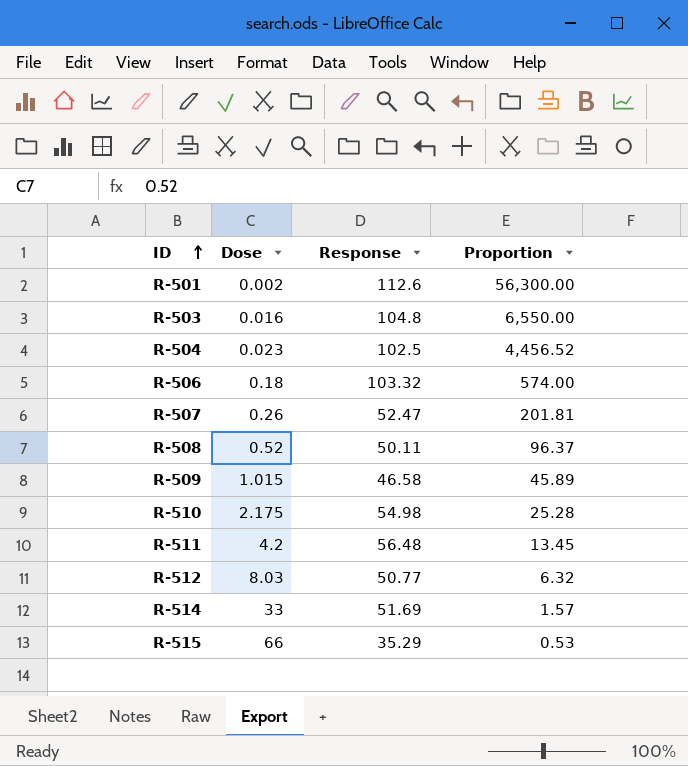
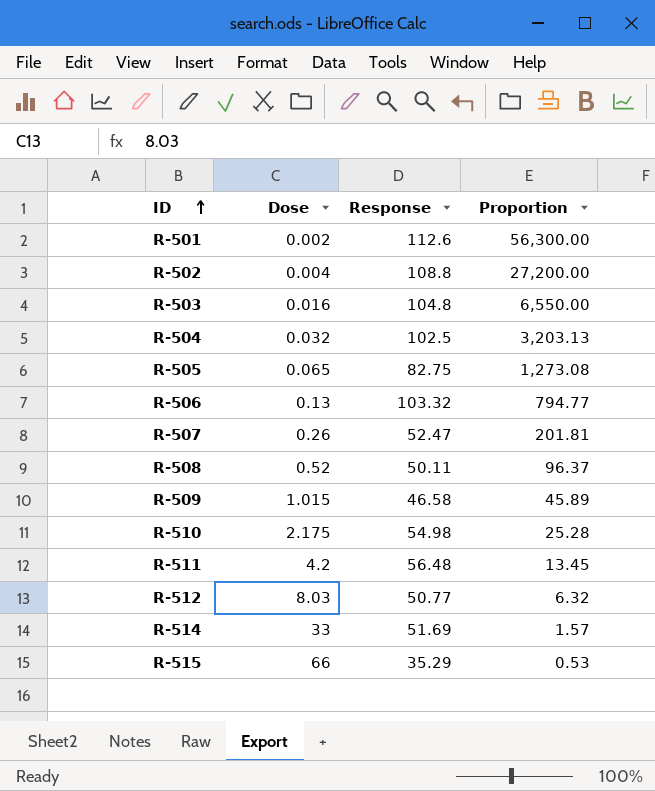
row R-502: none -> 0.004 | 108.8 | 27,200.00
R-504 | Dose: 0.023 -> 0.032
R-504 | Proportion: 4,456.52 -> 3,203.13
row R-505: none -> 0.065 | 82.75 | 1,273.08
R-506 | Dose: 0.18 -> 0.13
R-506 | Proportion: 574.00 -> 794.77

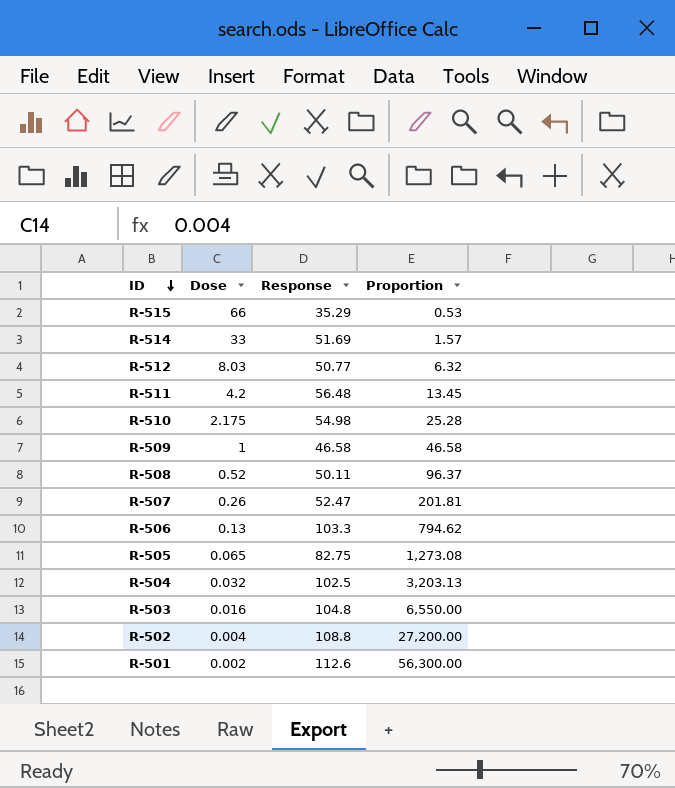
row order: ID ascending -> ID descending
R-509 | Dose: 1.015 -> 1
R-509 | Proportion: 45.89 -> 46.58
R-506 | Response: 103.32 -> 103.3
R-506 | Proportion: 794.77 -> 794.62

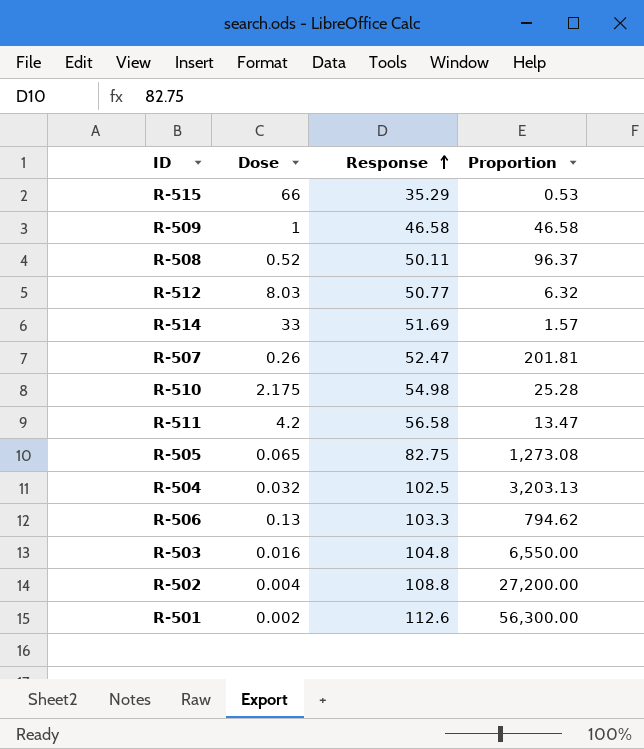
row order: ID descending -> Response ascending
R-511 | Response: 56.48 -> 56.58
R-511 | Proportion: 13.45 -> 13.47

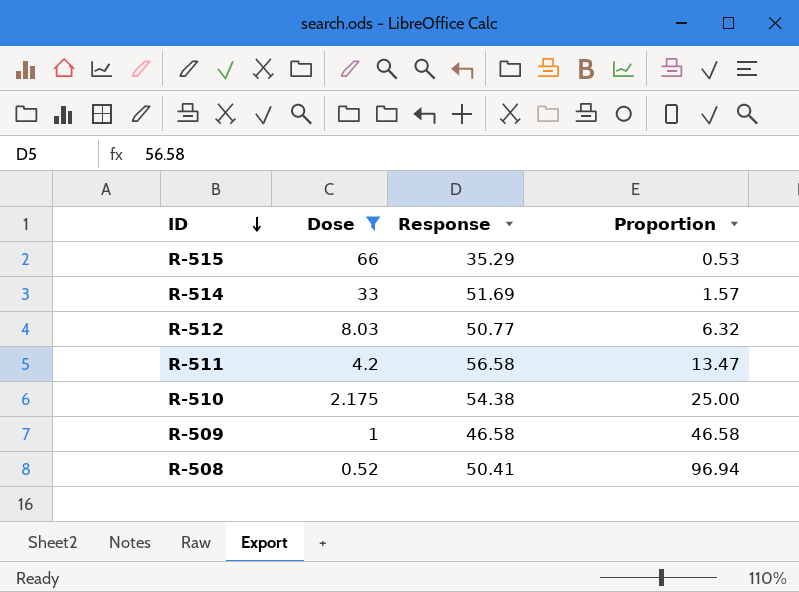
filter: none -> Dose >= 0.52
row order: Response ascending -> ID descending
R-510 | Response: 54.98 -> 54.38
R-510 | Proportion: 25.28 -> 25.00
R-508 | Response: 50.11 -> 50.41
R-508 | Proportion: 96.37 -> 96.94

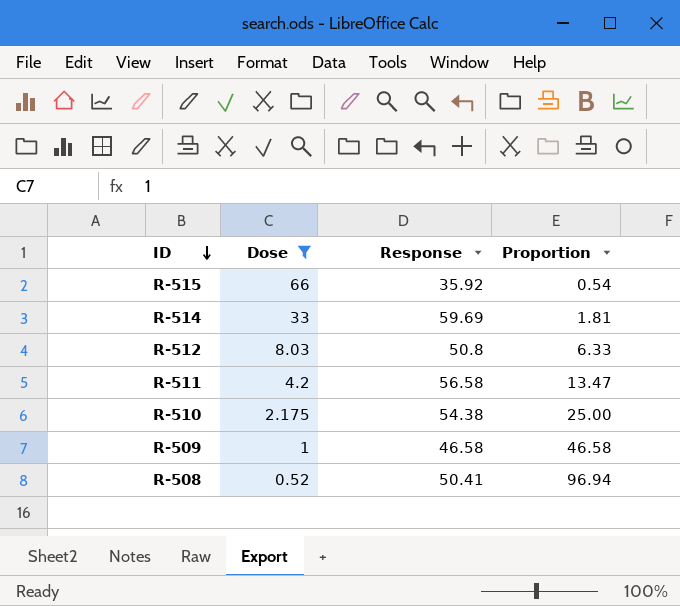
R-515 | Response: 35.29 -> 35.92
R-515 | Proportion: 0.53 -> 0.54
R-514 | Response: 51.69 -> 59.69
R-514 | Proportion: 1.57 -> 1.81
R-512 | Response: 50.77 -> 50.8
R-512 | Proportion: 6.32 -> 6.33

